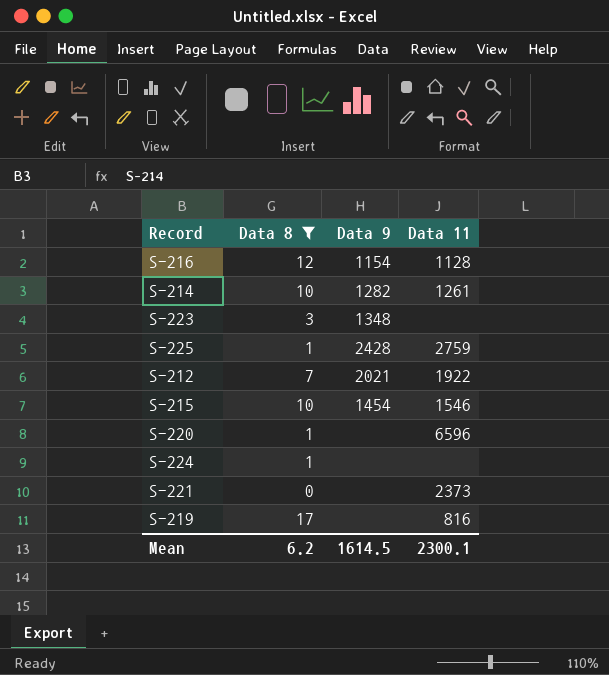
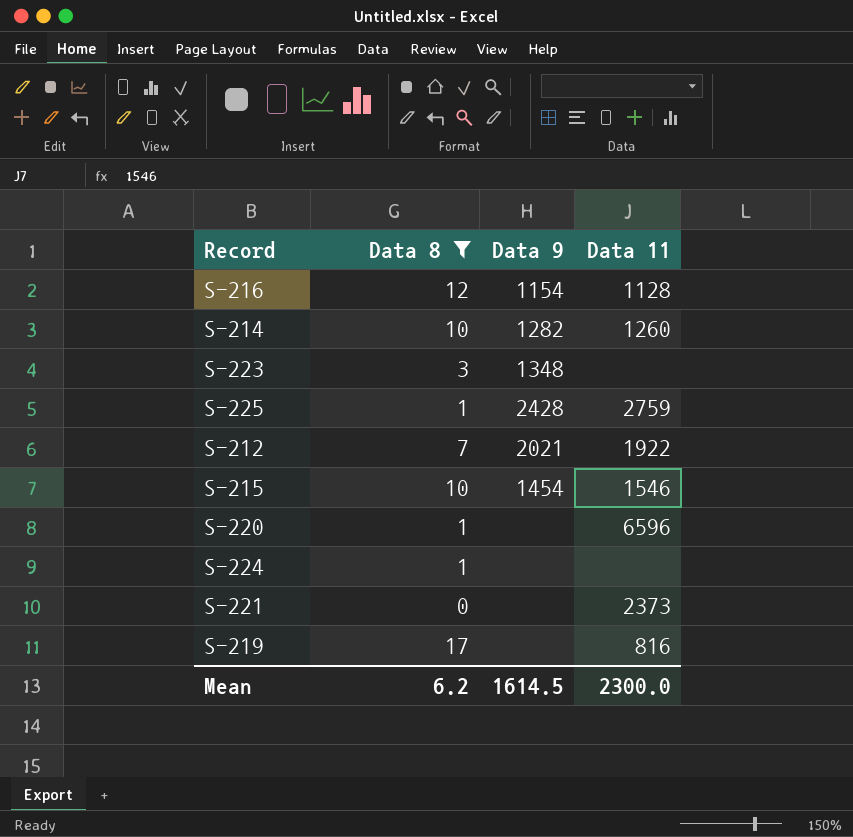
S-214 | Data 11: 1261 -> 1260
Mean | Data 11: 2300.1 -> 2300.0

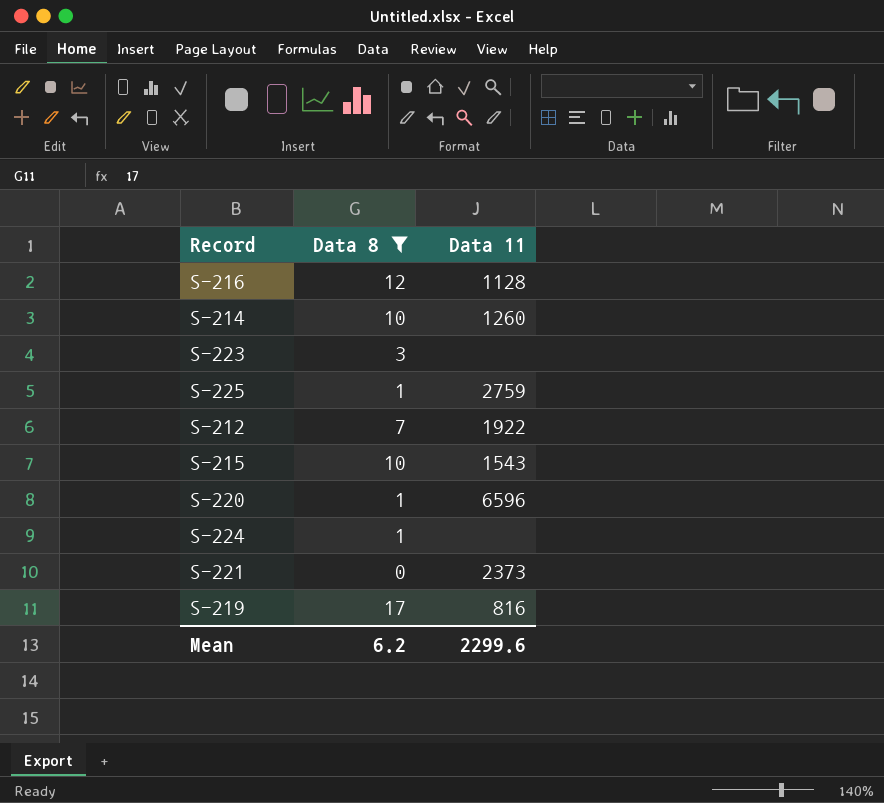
column Data 9 | position: 3 -> none
S-215 | Data 11: 1546 -> 1543
Mean | Data 11: 2300.0 -> 2299.6

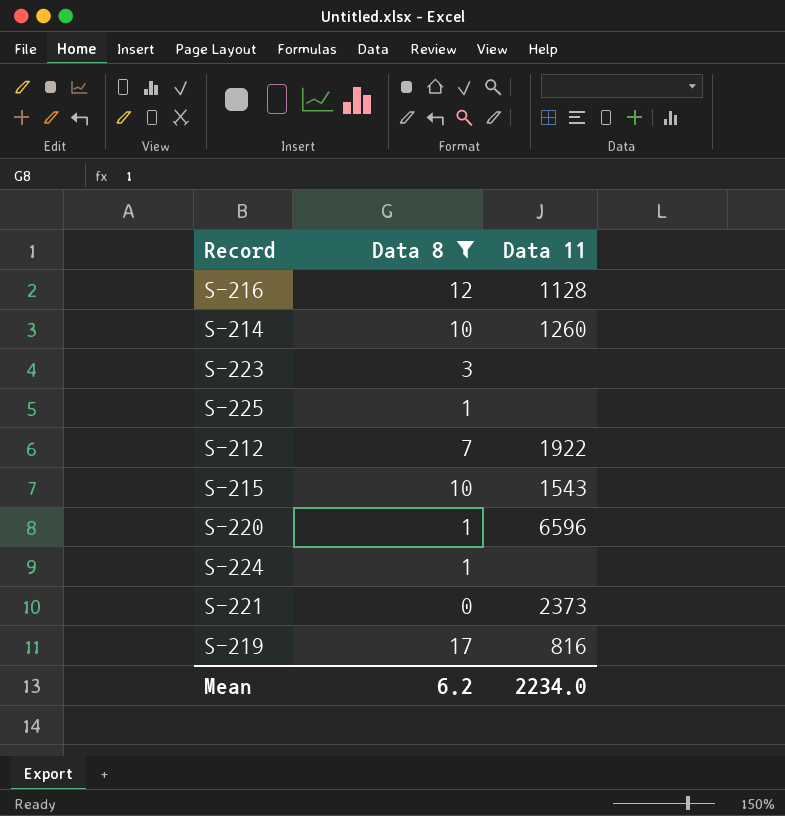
S-225 | Data 11: 2759 -> none
Mean | Data 11: 2299.6 -> 2234.0

